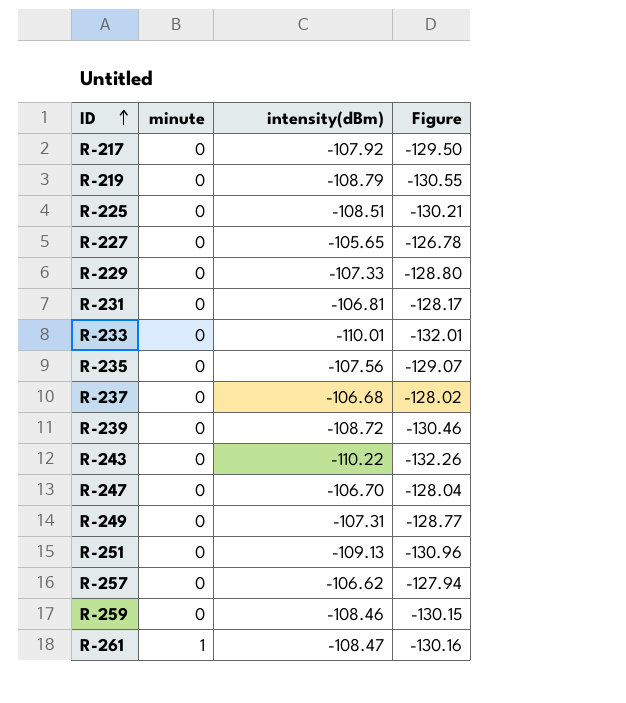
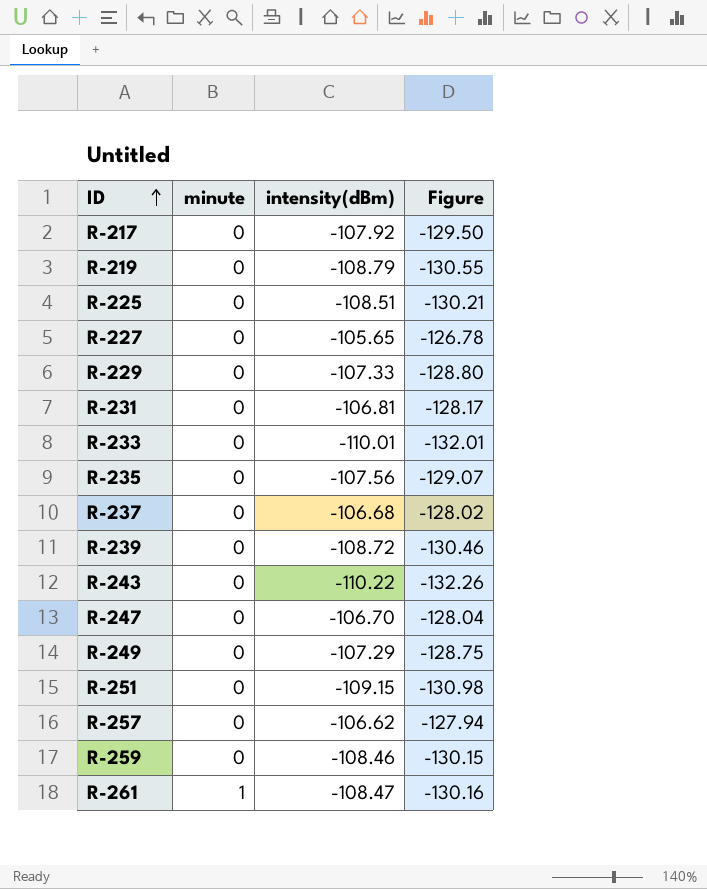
R-249 | intensity(dBm): -107.31 -> -107.29
R-249 | Figure: -128.77 -> -128.75
R-251 | intensity(dBm): -109.13 -> -109.15
R-251 | Figure: -130.96 -> -130.98

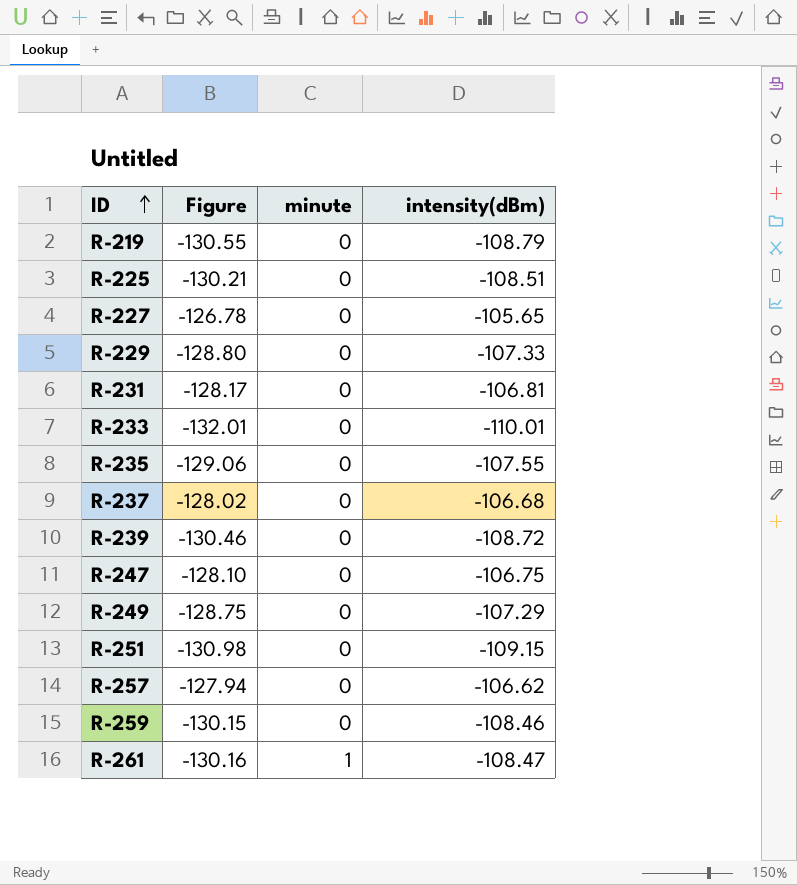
column Figure | position: 4 -> 2
row R-217: 0 | -107.92 | -129.50 -> none
row R-243: 0 | -110.22 | -132.26 -> none
R-235 | Figure: -129.07 -> -129.06
R-235 | intensity(dBm): -107.56 -> -107.55
R-247 | Figure: -128.04 -> -128.10
R-247 | intensity(dBm): -106.70 -> -106.75

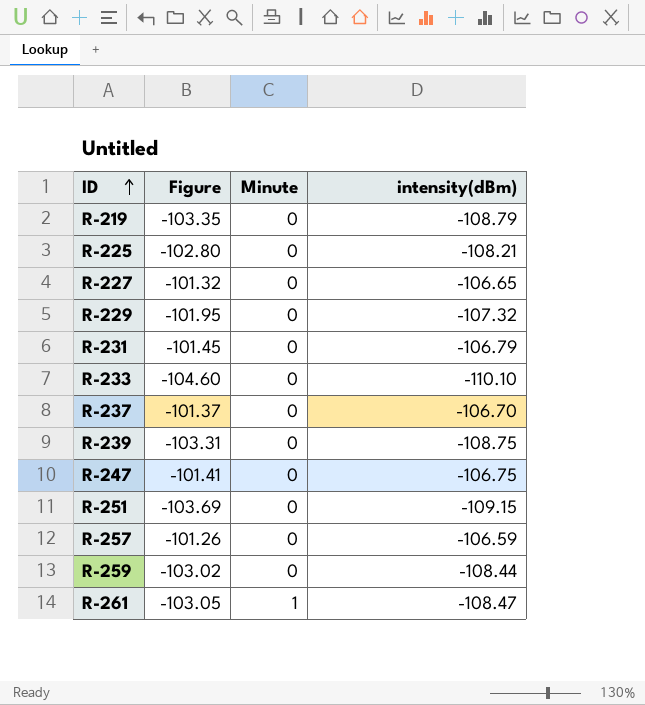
column Figure | formula: [intensity(dBm)] * 1.2 -> [intensity(dBm)] * 0.95
column name: minute -> Minute
row R-235: -129.06 | 0 | -107.55 -> none
row R-249: -128.75 | 0 | -107.29 -> none
R-225 | intensity(dBm): -108.51 -> -108.21
R-227 | intensity(dBm): -105.65 -> -106.65
R-229 | intensity(dBm): -107.33 -> -107.32
R-231 | intensity(dBm): -106.81 -> -106.79
R-233 | intensity(dBm): -110.01 -> -110.10
R-237 | intensity(dBm): -106.68 -> -106.70
R-239 | intensity(dBm): -108.72 -> -108.75
R-257 | intensity(dBm): -106.62 -> -106.59
R-259 | intensity(dBm): -108.46 -> -108.44

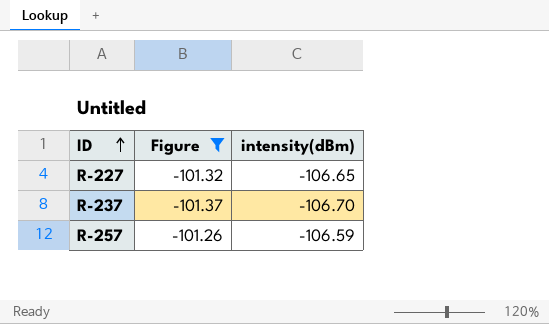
filter: none -> Figure >= -101.37
column Minute | position: 3 -> none

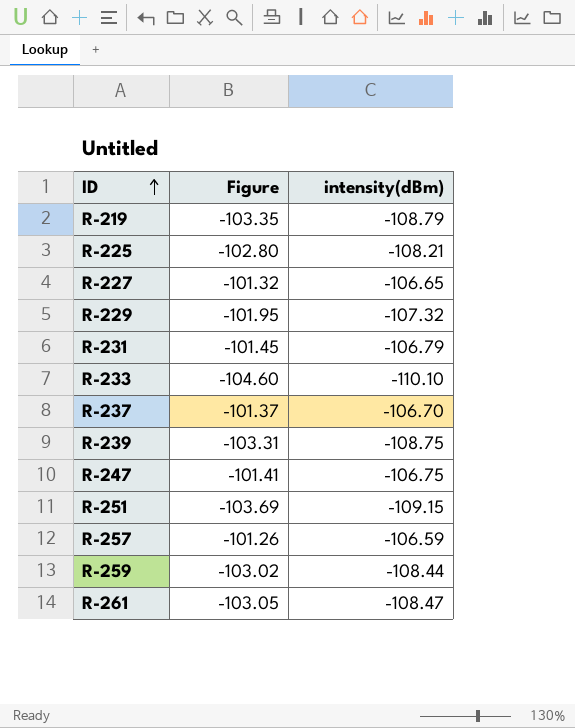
filter: Figure >= -101.37 -> none

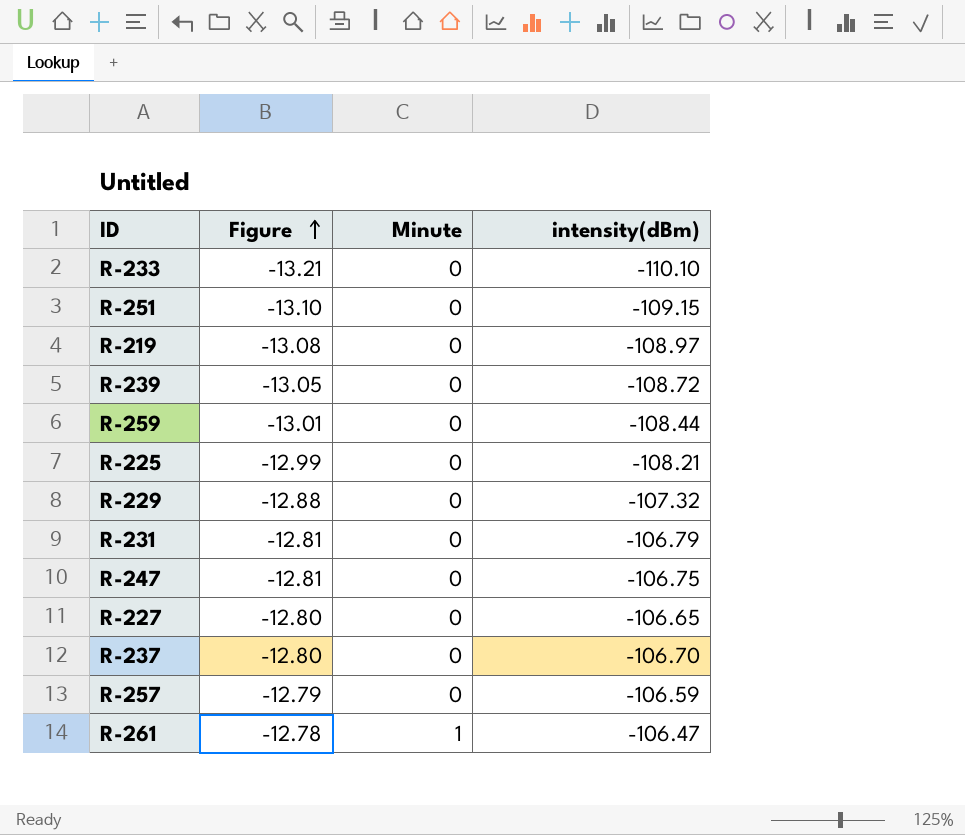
row order: ID ascending -> Figure ascending
column Figure | formula: [intensity(dBm)] * 0.95 -> [intensity(dBm)] * 0.12
column Minute | position: none -> 3
R-219 | intensity(dBm): -108.79 -> -108.97
R-239 | intensity(dBm): -108.75 -> -108.72
R-261 | intensity(dBm): -108.47 -> -106.47

